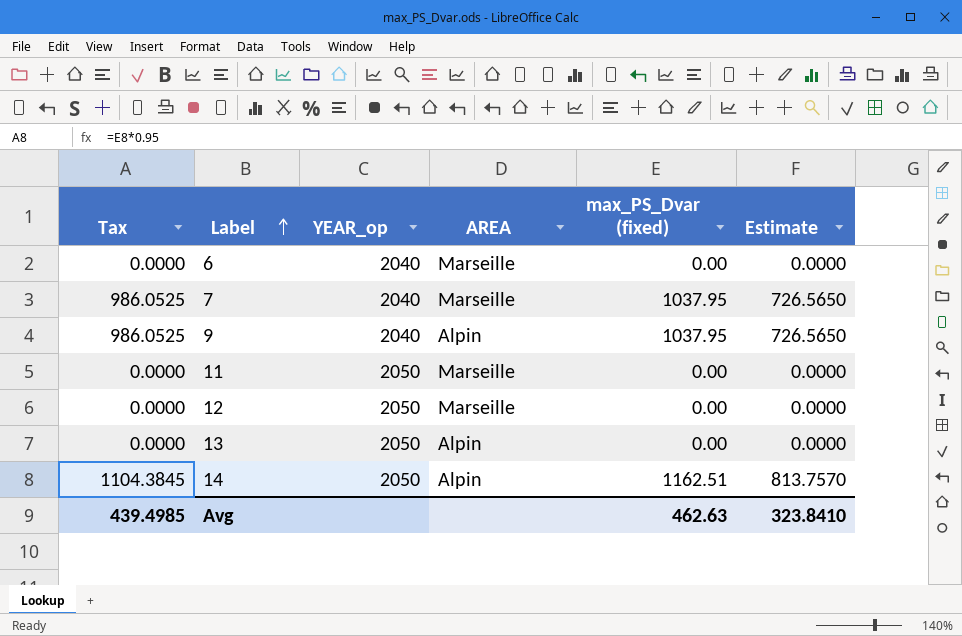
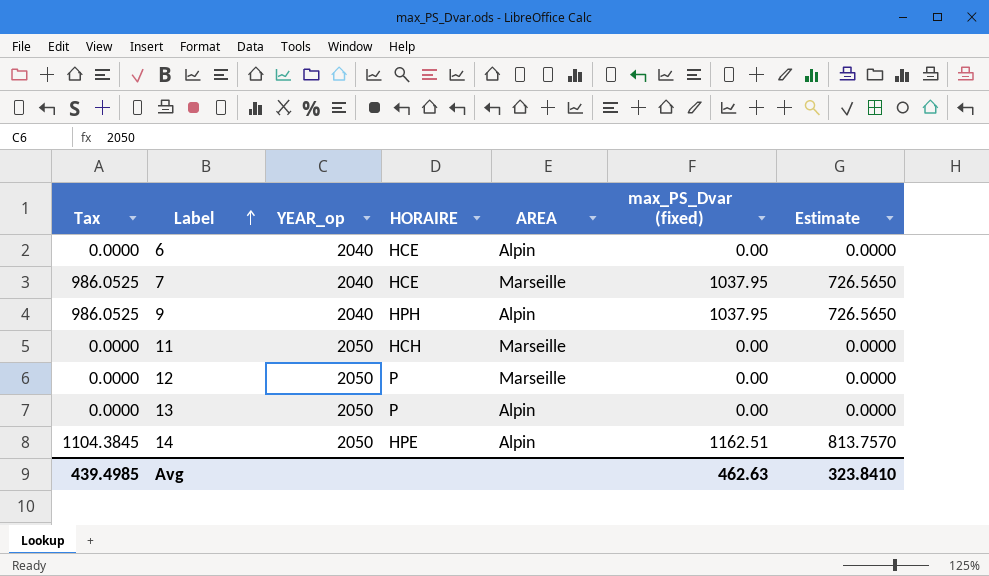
column HORAIRE | position: none -> 4
6 | AREA: Marseille -> Alpin

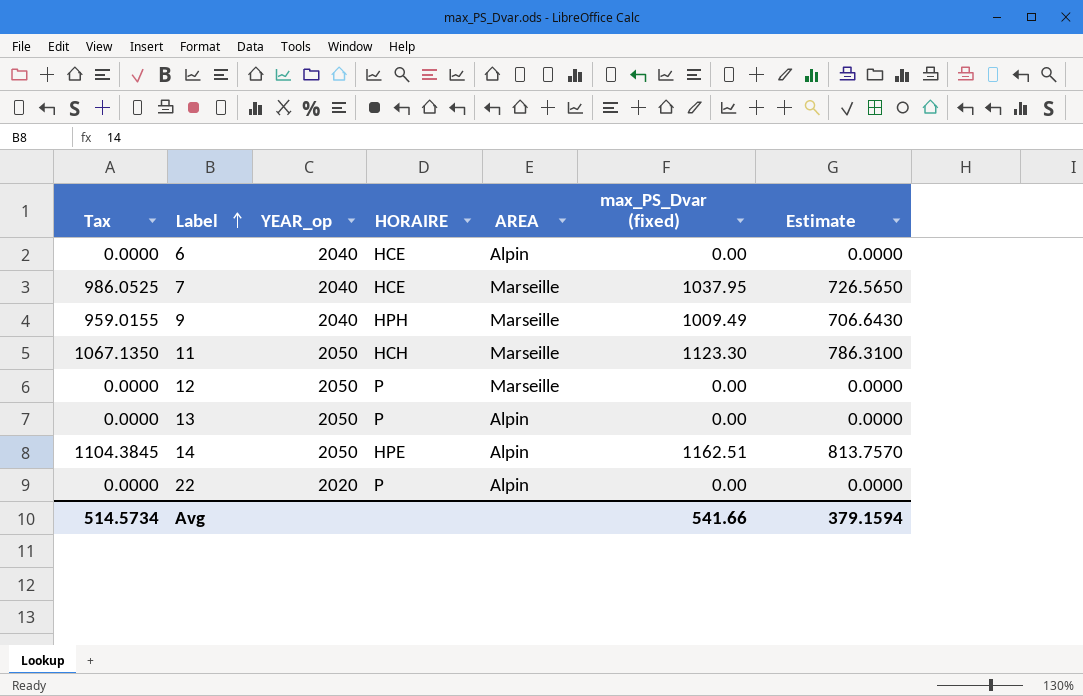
9 | Tax: 986.0525 -> 959.0155
9 | AREA: Alpin -> Marseille
9 | max_PS_Dvar (fixed): 1037.95 -> 1009.49
9 | Estimate: 726.5650 -> 706.6430
11 | Tax: 0.0000 -> 1067.1350
11 | max_PS_Dvar (fixed): 0.00 -> 1123.30
11 | Estimate: 0.0000 -> 786.3100
row 22: none -> 0.0000 | 2020 | P | Alpin | 0.00 | 0.0000
Avg | Tax: 439.4985 -> 514.5734
Avg | max_PS_Dvar (fixed): 462.63 -> 541.66
Avg | Estimate: 323.8410 -> 379.1594

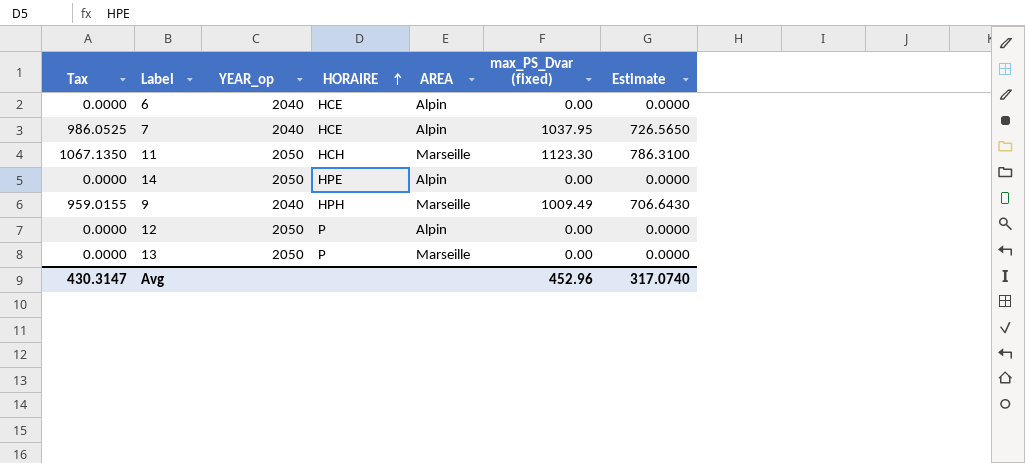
row order: Label ascending -> HORAIRE ascending
row 22: 0.0000 | 2020 | P | Alpin | 0.00 | 0.0000 -> none
7 | AREA: Marseille -> Alpin
14 | Tax: 1104.3845 -> 0.0000
14 | max_PS_Dvar (fixed): 1162.51 -> 0.00
14 | Estimate: 813.7570 -> 0.0000
12 | AREA: Marseille -> Alpin
13 | AREA: Alpin -> Marseille
Avg | Tax: 514.5734 -> 430.3147
Avg | max_PS_Dvar (fixed): 541.66 -> 452.96
Avg | Estimate: 379.1594 -> 317.0740

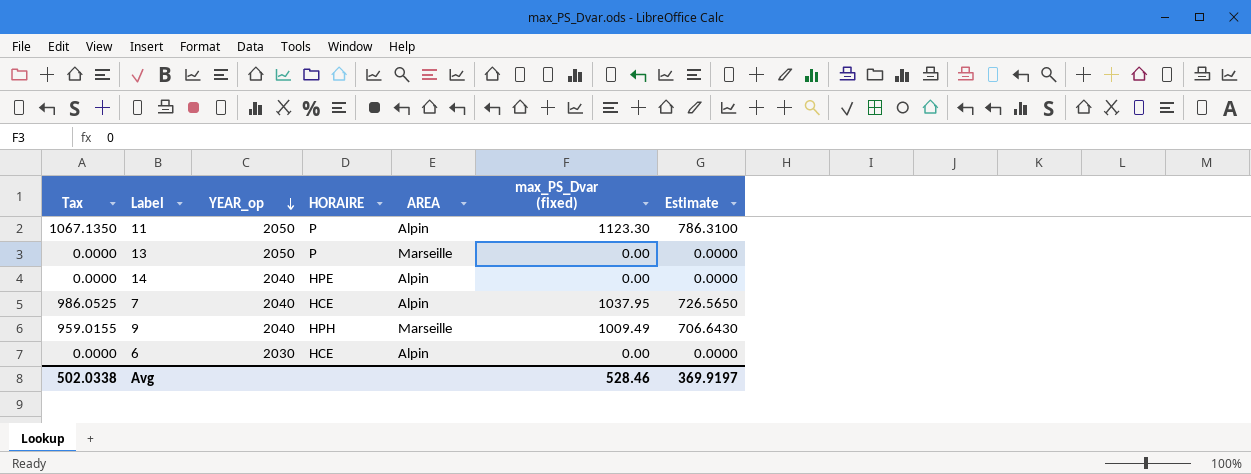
row order: HORAIRE ascending -> YEAR_op descending
row 12: 0.0000 | 2050 | P | Alpin | 0.00 | 0.0000 -> none
11 | HORAIRE: HCH -> P
11 | AREA: Marseille -> Alpin
14 | YEAR_op: 2050 -> 2040
6 | YEAR_op: 2040 -> 2030
Avg | Tax: 430.3147 -> 502.0338
Avg | max_PS_Dvar (fixed): 452.96 -> 528.46
Avg | Estimate: 317.0740 -> 369.9197

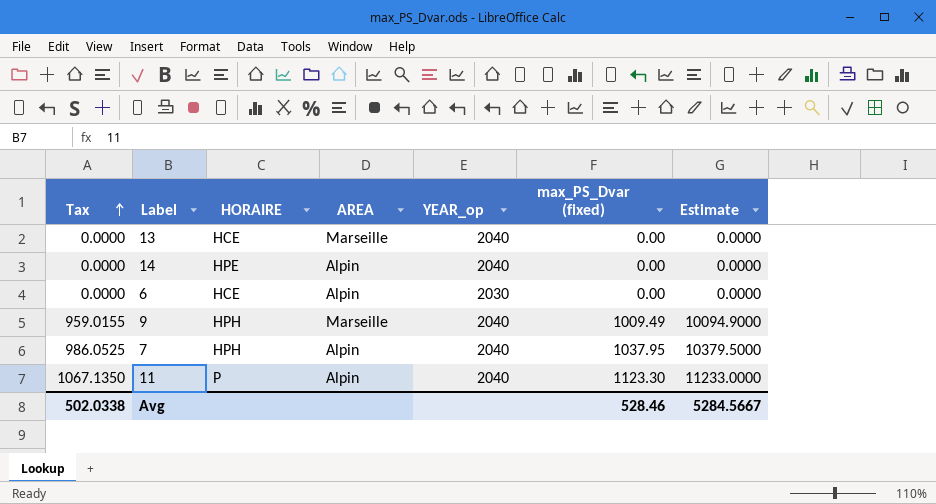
row order: YEAR_op descending -> Tax ascending
column YEAR_op | position: 3 -> 5
column Estimate | formula: [max_PS_Dvar (fixed)] * 0.7 -> [max_PS_Dvar (fixed)] * 10
13 | HORAIRE: P -> HCE
13 | YEAR_op: 2050 -> 2040
7 | HORAIRE: HCE -> HPH
11 | YEAR_op: 2050 -> 2040
Avg | Estimate: 369.9197 -> 5284.5667

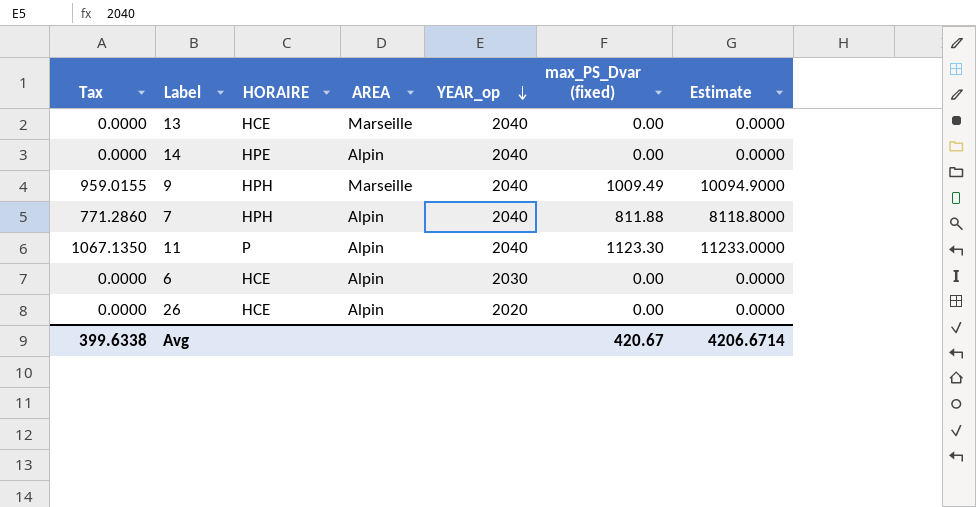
row order: Tax ascending -> YEAR_op descending
7 | Tax: 986.0525 -> 771.2860
7 | max_PS_Dvar (fixed): 1037.95 -> 811.88
7 | Estimate: 10379.5000 -> 8118.8000
row 26: none -> 0.0000 | HCE | Alpin | 2020 | 0.00 | 0.0000
Avg | Tax: 502.0338 -> 399.6338
Avg | max_PS_Dvar (fixed): 528.46 -> 420.67
Avg | Estimate: 5284.5667 -> 4206.6714

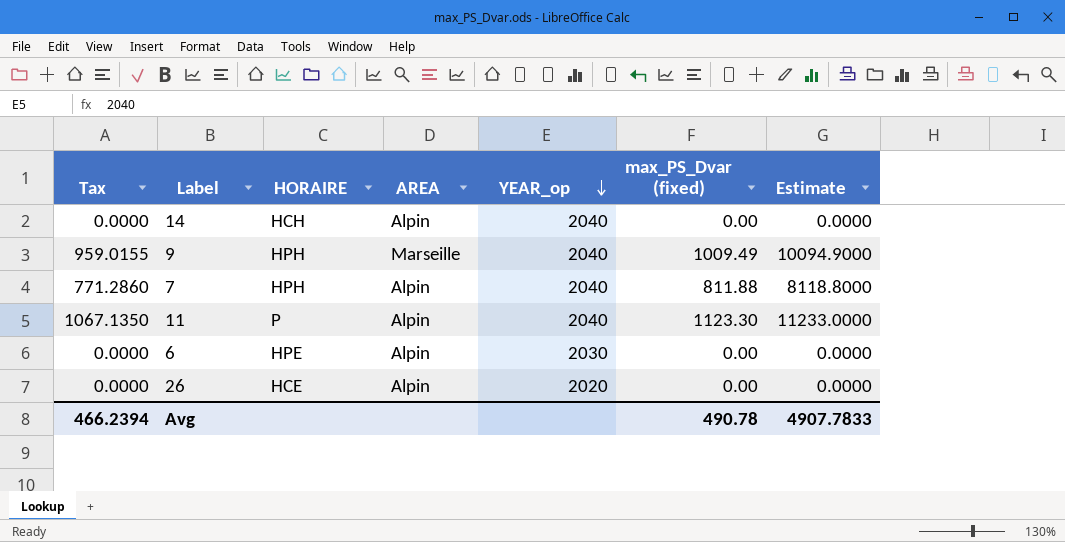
row 13: 0.0000 | HCE | Marseille | 2040 | 0.00 | 0.0000 -> none
14 | HORAIRE: HPE -> HCH
6 | HORAIRE: HCE -> HPE
Avg | Tax: 399.6338 -> 466.2394
Avg | max_PS_Dvar (fixed): 420.67 -> 490.78
Avg | Estimate: 4206.6714 -> 4907.7833

